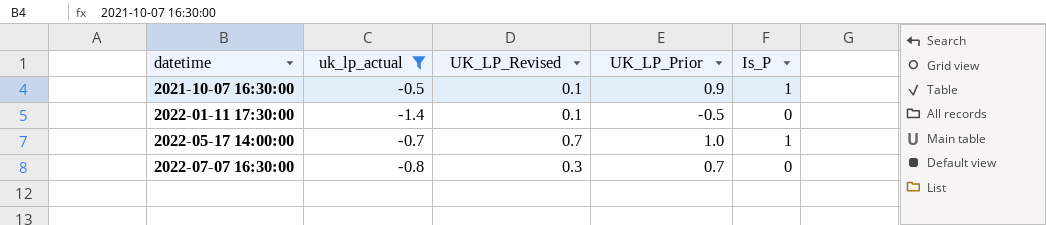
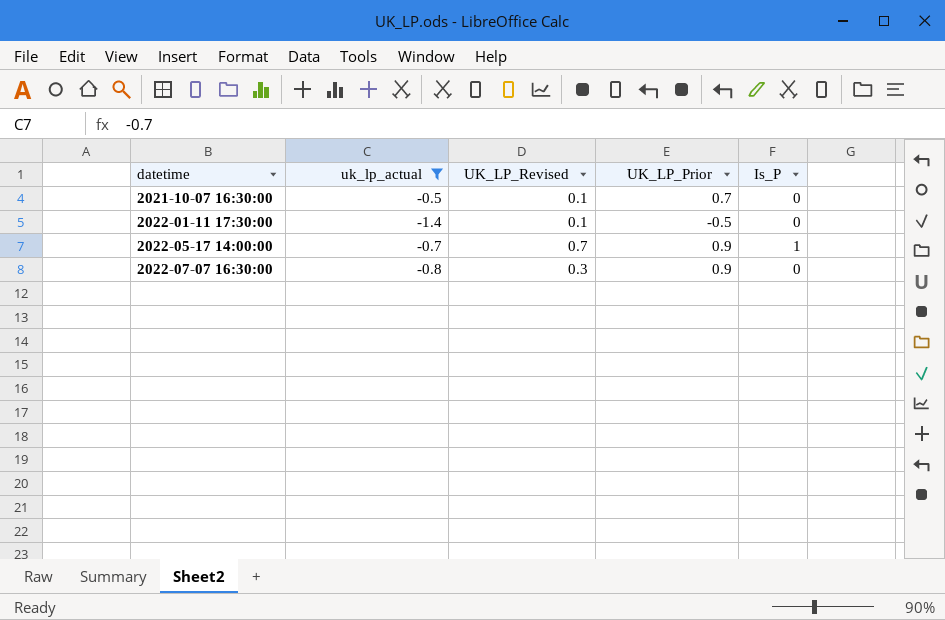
2021-10-07 16:30:00 | UK_LP_Prior: 0.9 -> 0.7
2021-10-07 16:30:00 | Is_P: 1 -> 0
2022-05-17 14:00:00 | UK_LP_Prior: 1.0 -> 0.9
2022-07-07 16:30:00 | UK_LP_Prior: 0.7 -> 0.9

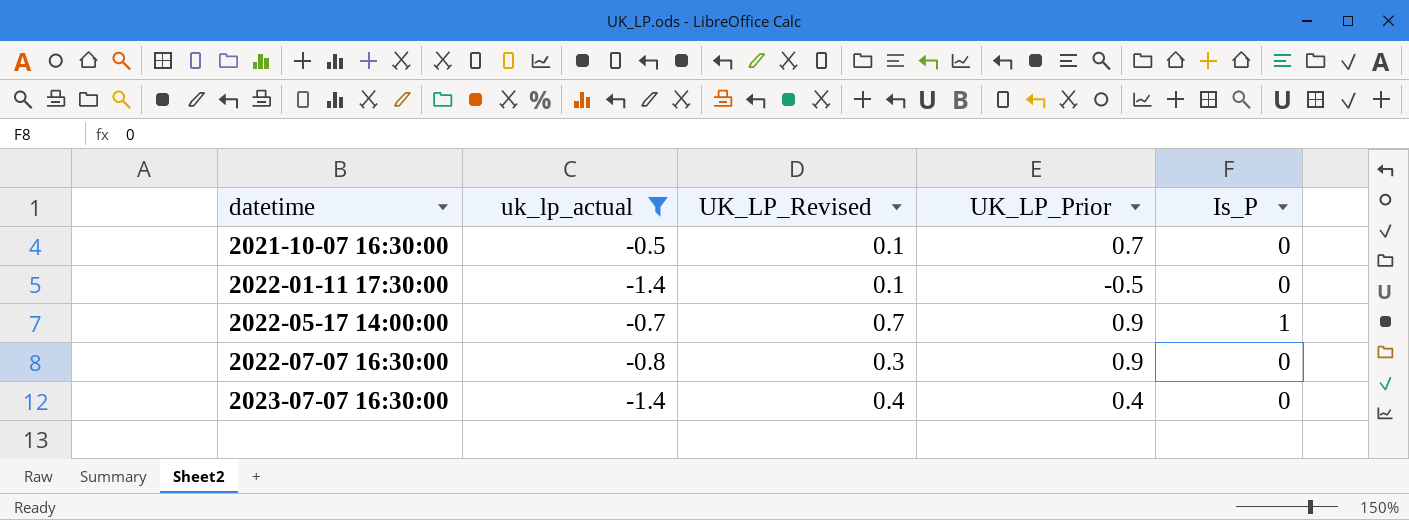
row 2023-07-07 16:30:00: none -> -1.4 | 0.4 | 0.4 | 0

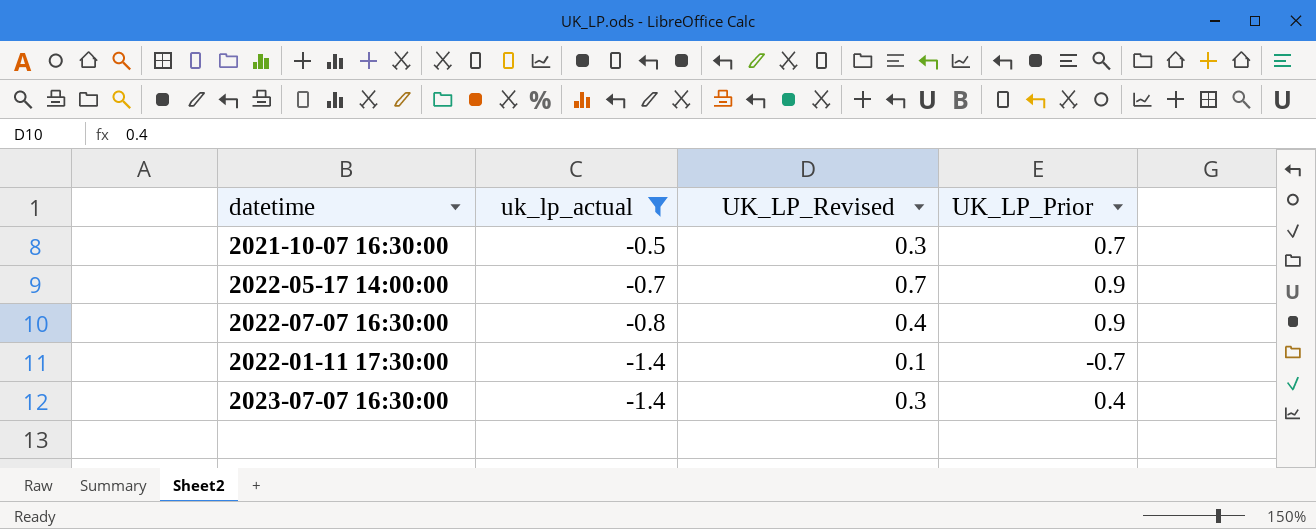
row order: datetime ascending -> uk_lp_actual descending
column Is_P | position: 5 -> none
2021-10-07 16:30:00 | UK_LP_Revised: 0.1 -> 0.3
2022-07-07 16:30:00 | UK_LP_Revised: 0.3 -> 0.4
2022-01-11 17:30:00 | UK_LP_Prior: -0.5 -> -0.7
2023-07-07 16:30:00 | UK_LP_Revised: 0.4 -> 0.3

